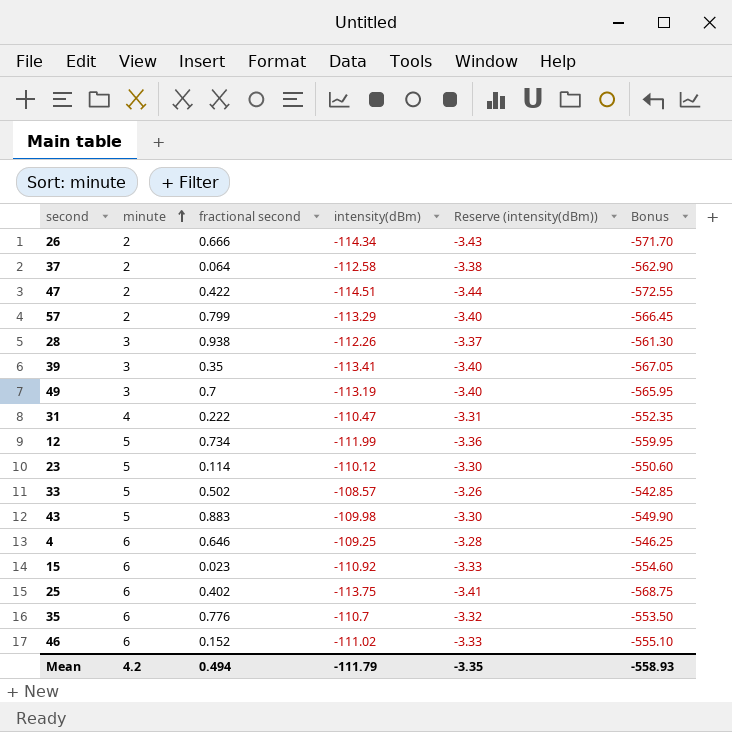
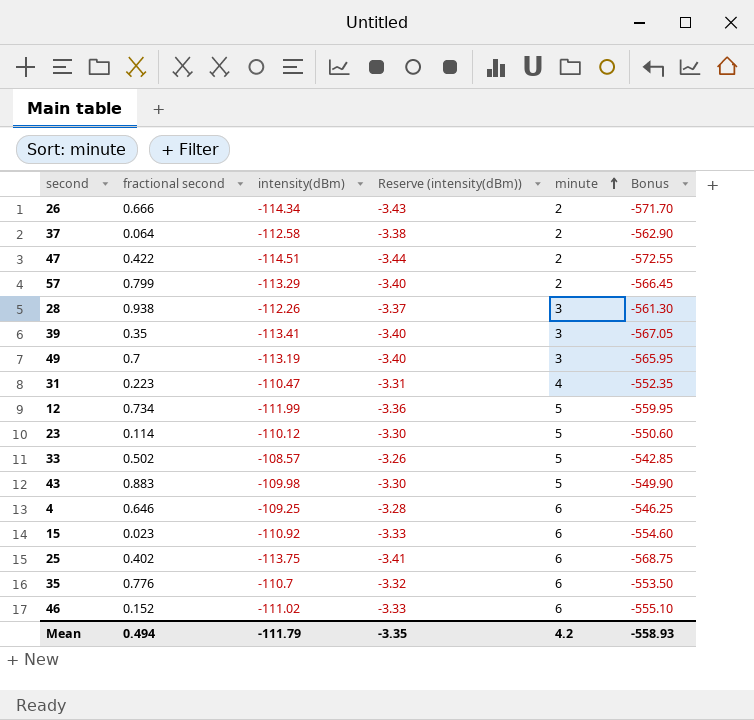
column minute | position: 2 -> 5
31 | fractional second: 0.222 -> 0.223

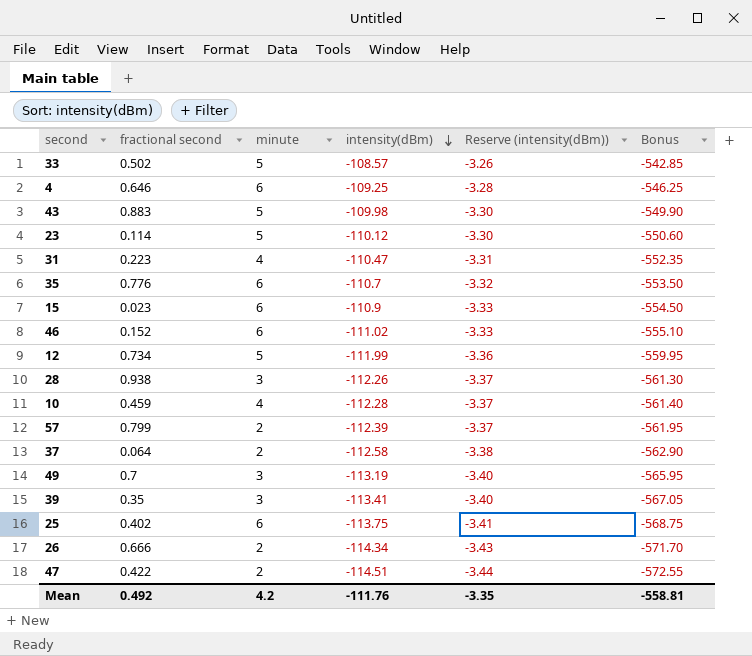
row order: minute ascending -> intensity(dBm) descending
column minute | position: 5 -> 3
15 | intensity(dBm): -110.92 -> -110.9
15 | Bonus: -554.60 -> -554.50
row 10: none -> 0.459 | 4 | -112.28 | -3.37 | -561.40
57 | intensity(dBm): -113.29 -> -112.39
57 | Reserve (intensity(dBm)): -3.40 -> -3.37
57 | Bonus: -566.45 -> -561.95
Mean | fractional second: 0.494 -> 0.492
Mean | intensity(dBm): -111.79 -> -111.76
Mean | Bonus: -558.93 -> -558.81

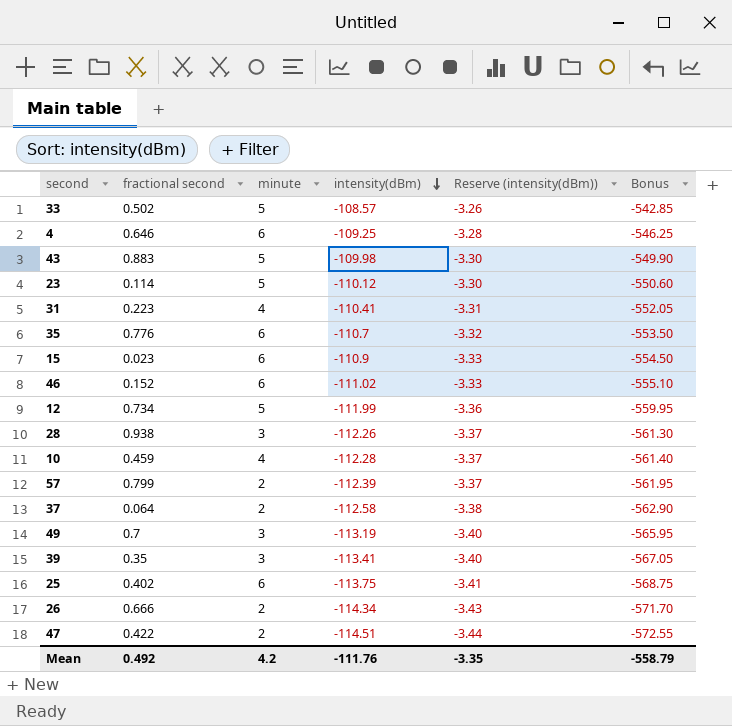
31 | intensity(dBm): -110.47 -> -110.41
31 | Bonus: -552.35 -> -552.05
Mean | Bonus: -558.81 -> -558.79

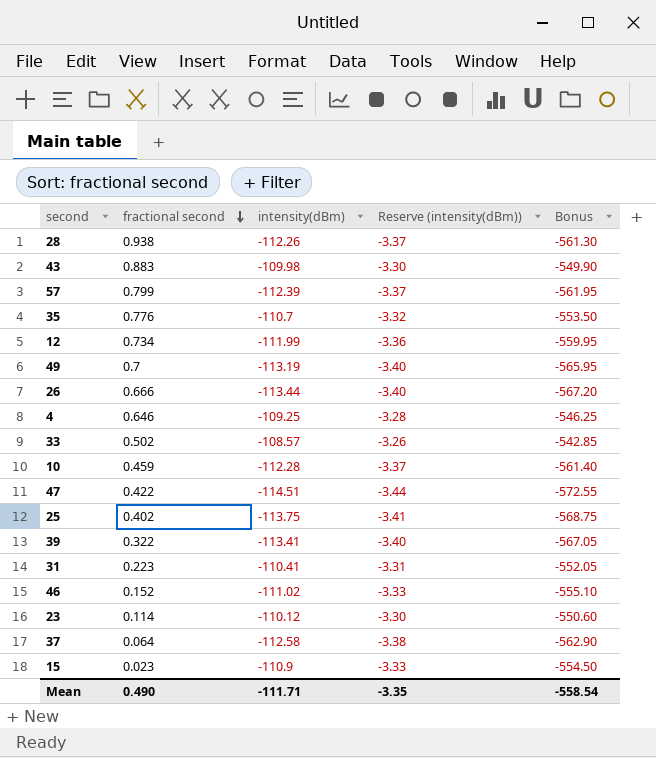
row order: intensity(dBm) descending -> fractional second descending
column minute | position: 3 -> none
26 | intensity(dBm): -114.34 -> -113.44
26 | Reserve (intensity(dBm)): -3.43 -> -3.40
26 | Bonus: -571.70 -> -567.20
39 | fractional second: 0.35 -> 0.322
Mean | fractional second: 0.492 -> 0.490
Mean | intensity(dBm): -111.76 -> -111.71
Mean | Bonus: -558.79 -> -558.54

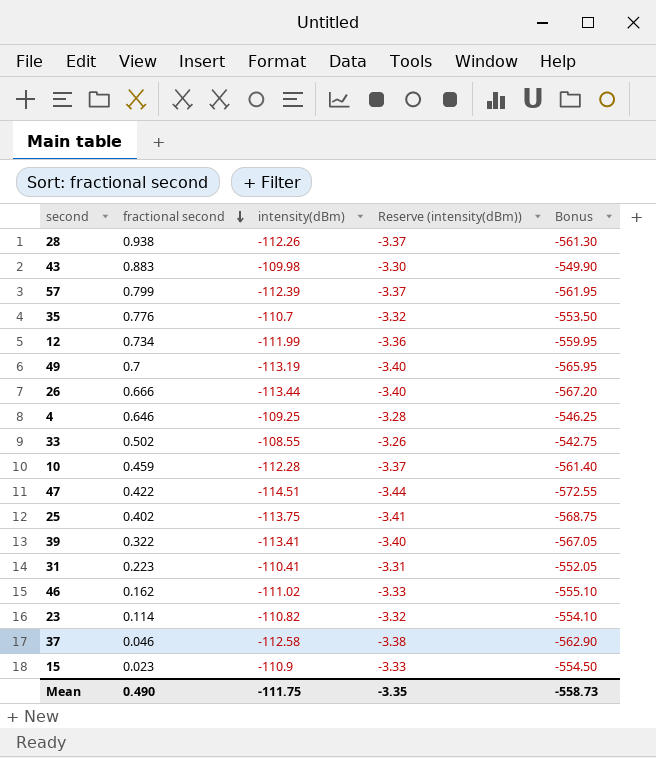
33 | intensity(dBm): -108.57 -> -108.55
33 | Bonus: -542.85 -> -542.75
46 | fractional second: 0.152 -> 0.162
23 | intensity(dBm): -110.12 -> -110.82
23 | Reserve (intensity(dBm)): -3.30 -> -3.32
23 | Bonus: -550.60 -> -554.10
37 | fractional second: 0.064 -> 0.046
Mean | intensity(dBm): -111.71 -> -111.75
Mean | Bonus: -558.54 -> -558.73

